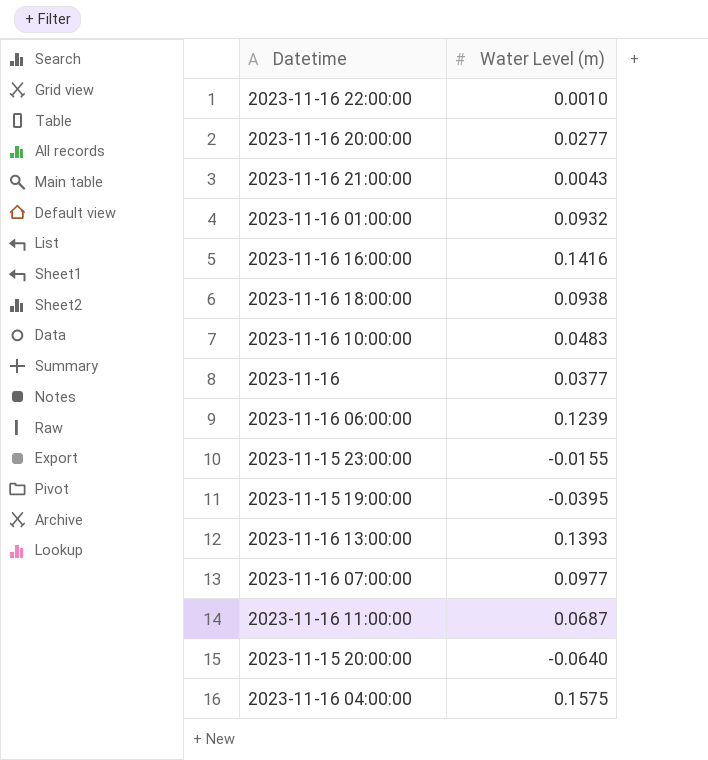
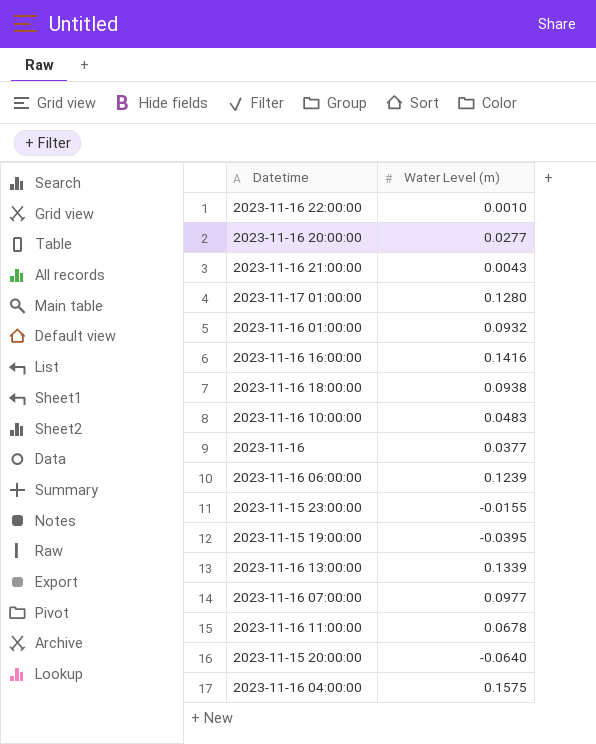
row 2023-11-17 01:00:00: none -> 0.1280
2023-11-16 13:00:00 | Water Level (m): 0.1393 -> 0.1339
2023-11-16 11:00:00 | Water Level (m): 0.0687 -> 0.0678

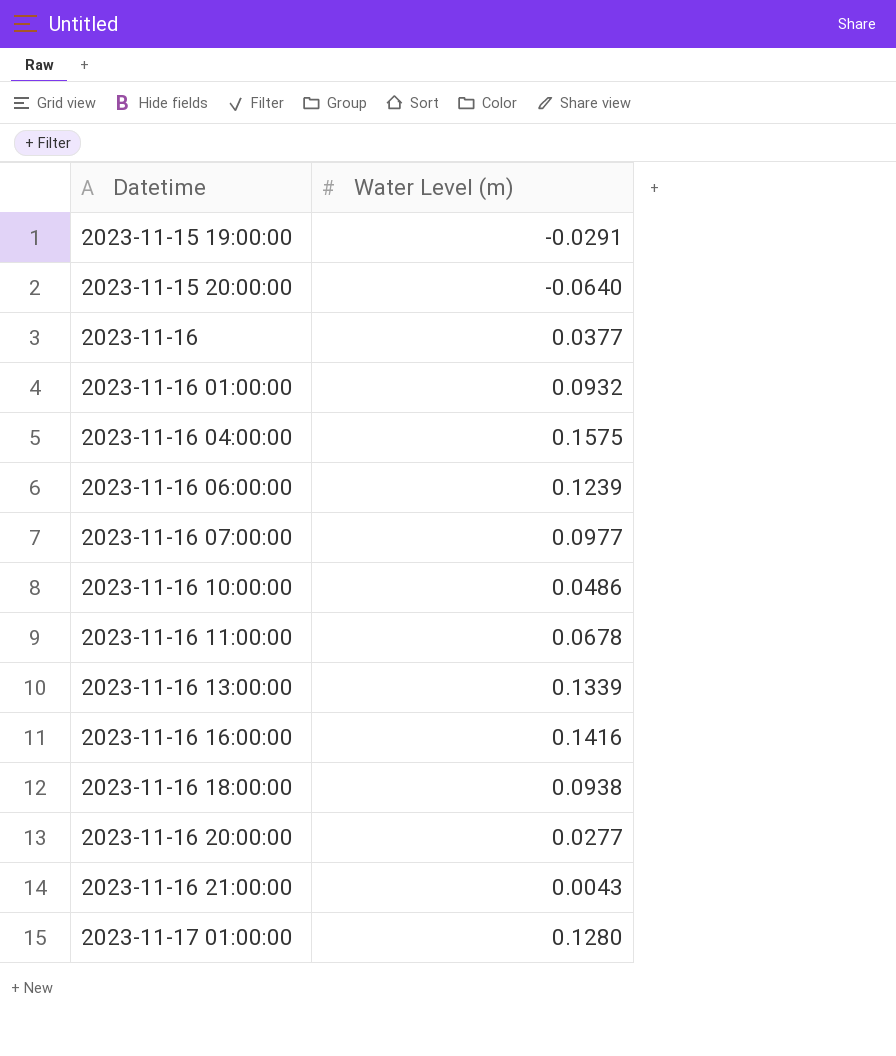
row order: none -> Datetime ascending
row 2023-11-16 22:00:00: 0.0010 -> none
row 2023-11-15 23:00:00: -0.0155 -> none
2023-11-15 19:00:00 | Water Level (m): -0.0395 -> -0.0291
2023-11-16 10:00:00 | Water Level (m): 0.0483 -> 0.0486

